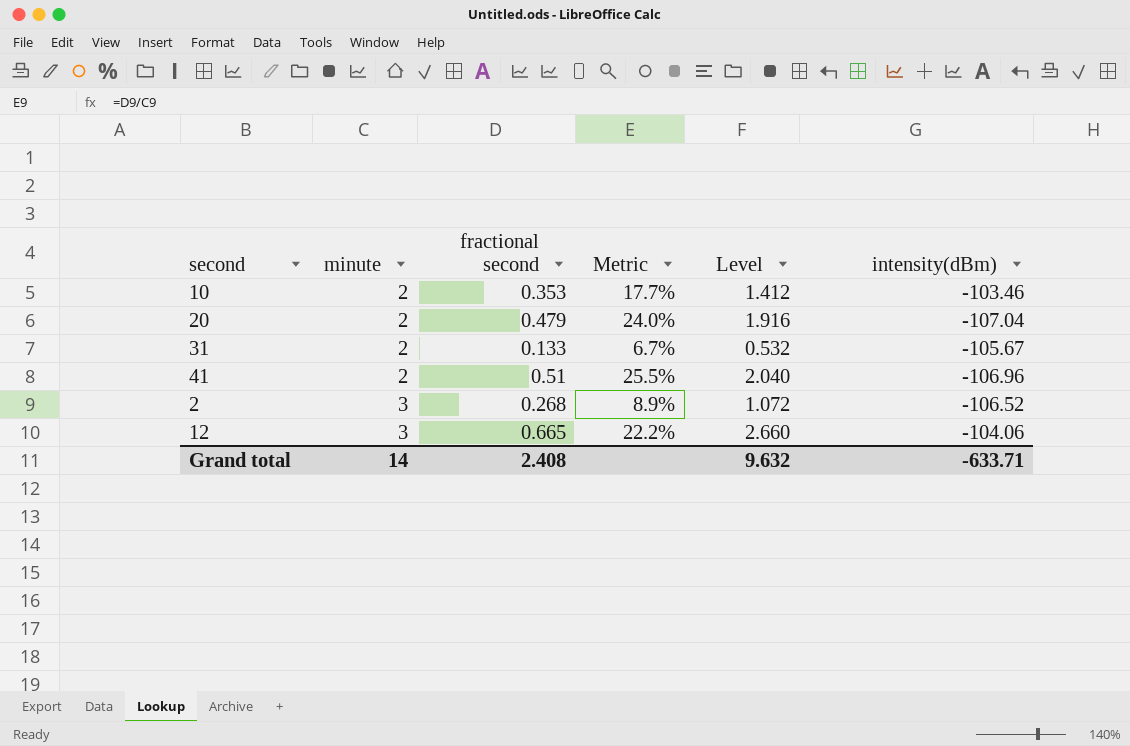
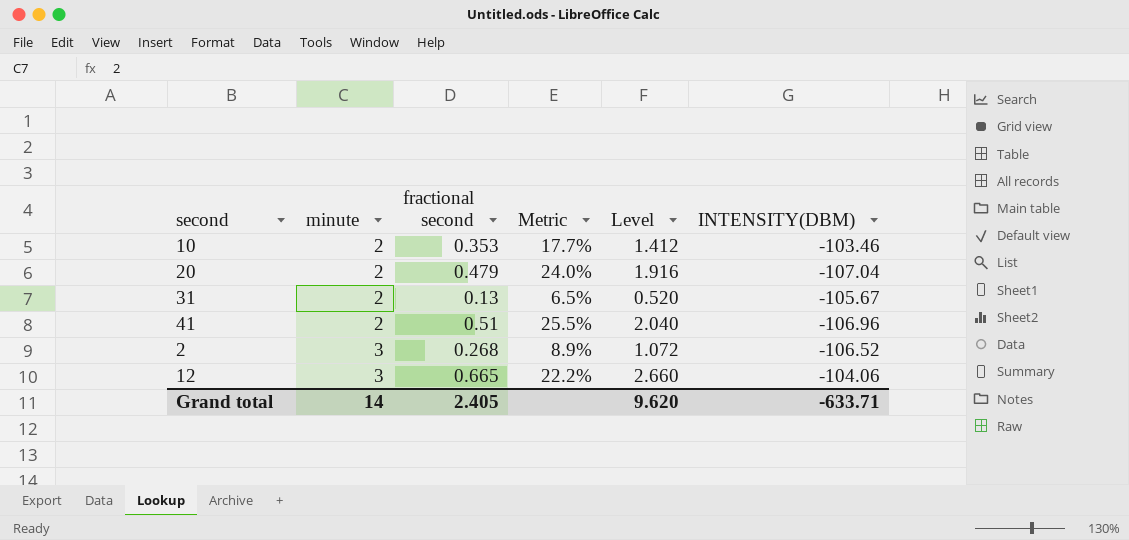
column name: intensity(dBm) -> INTENSITY(DBM)
31 | fractional second: 0.133 -> 0.13
31 | Metric: 6.7% -> 6.5%
31 | Level: 0.532 -> 0.520
Grand total | fractional second: 2.408 -> 2.405
Grand total | Level: 9.632 -> 9.620

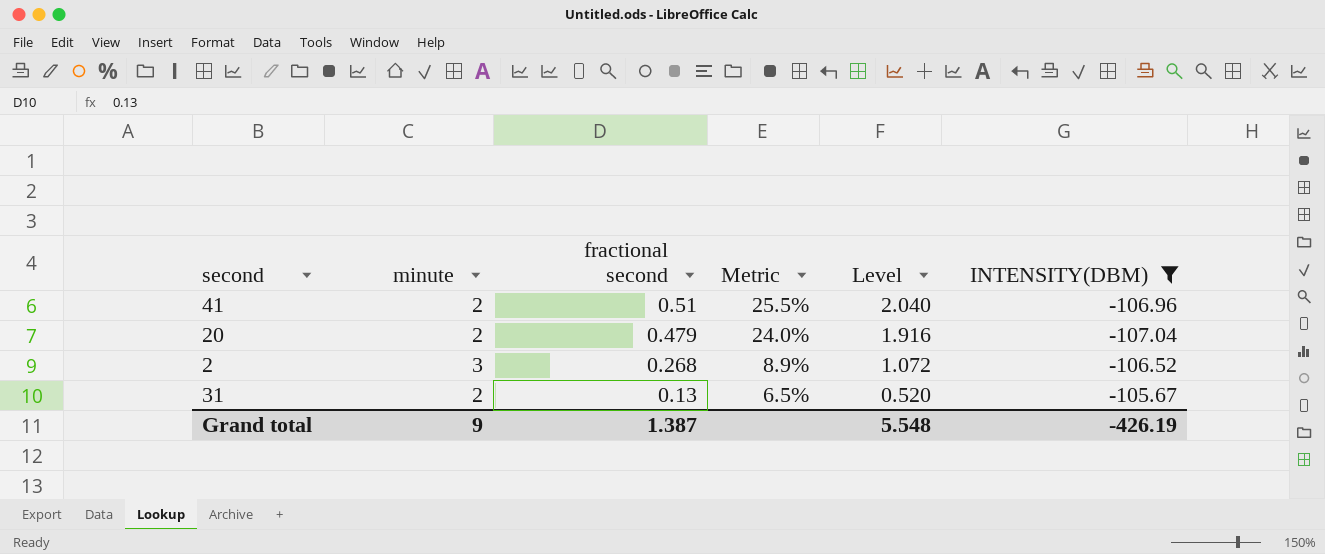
filter: none -> INTENSITY(DBM) <= -105.67
row order: minute ascending -> fractional second descending
Grand total | minute: 14 -> 9
Grand total | fractional second: 2.405 -> 1.387
Grand total | Level: 9.620 -> 5.548
Grand total | INTENSITY(DBM): -633.71 -> -426.19

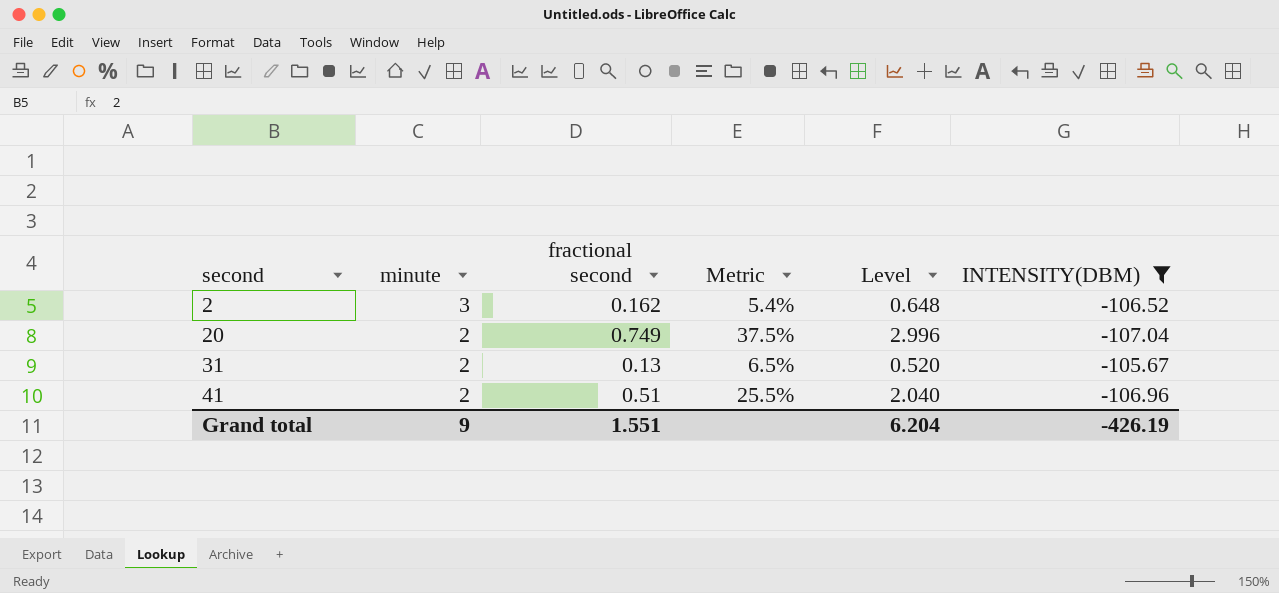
row order: fractional second descending -> second ascending
2 | fractional second: 0.268 -> 0.162
2 | Metric: 8.9% -> 5.4%
2 | Level: 1.072 -> 0.648
20 | fractional second: 0.479 -> 0.749
20 | Metric: 24.0% -> 37.5%
20 | Level: 1.916 -> 2.996
Grand total | fractional second: 1.387 -> 1.551
Grand total | Level: 5.548 -> 6.204

